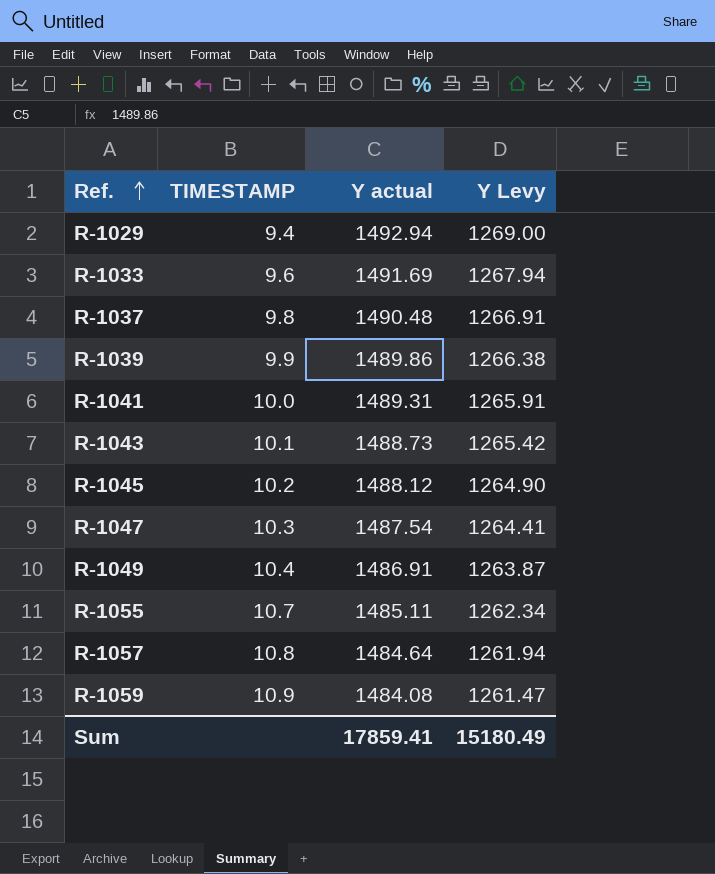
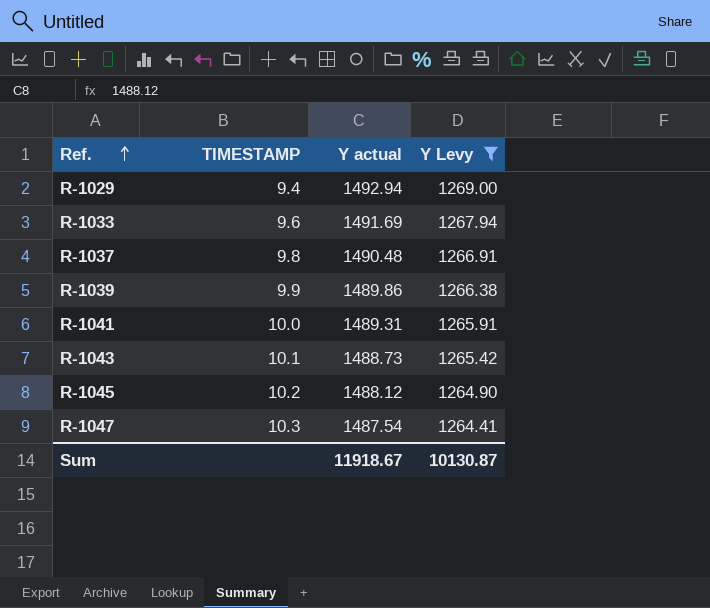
filter: none -> Y Levy >= 1264.41
Sum | Y actual: 17859.41 -> 11918.67
Sum | Y Levy: 15180.49 -> 10130.87

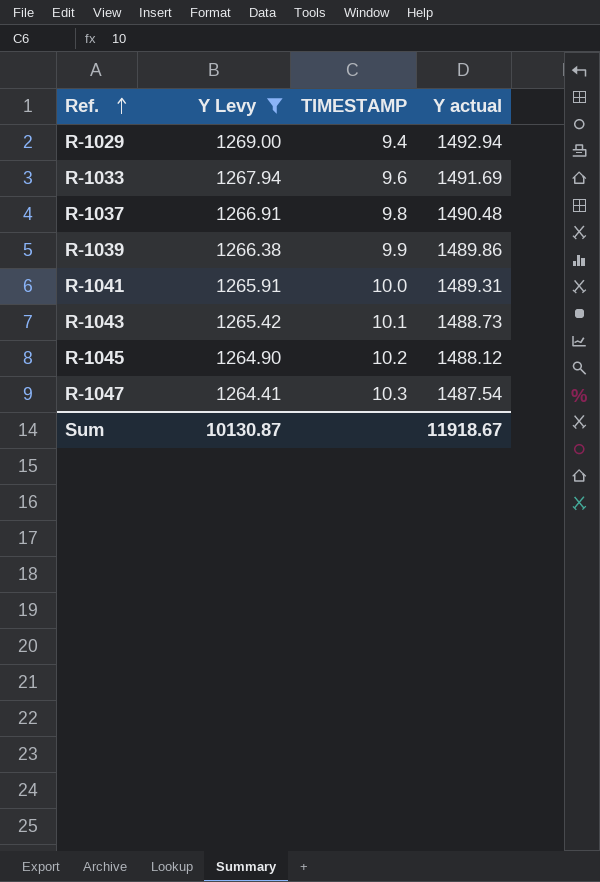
column Y Levy | position: 4 -> 2

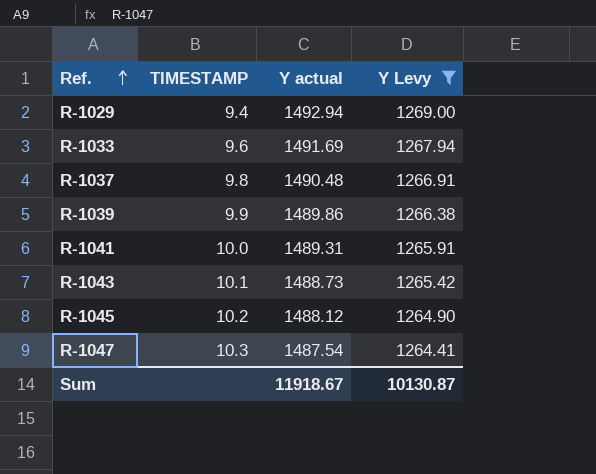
column Y Levy | position: 2 -> 4

